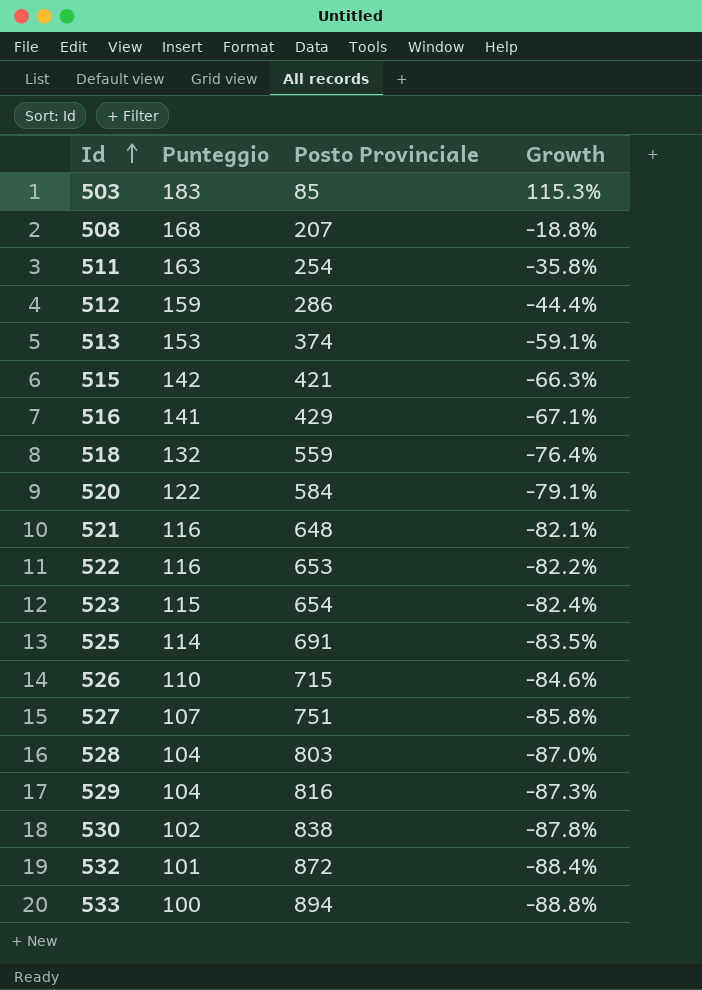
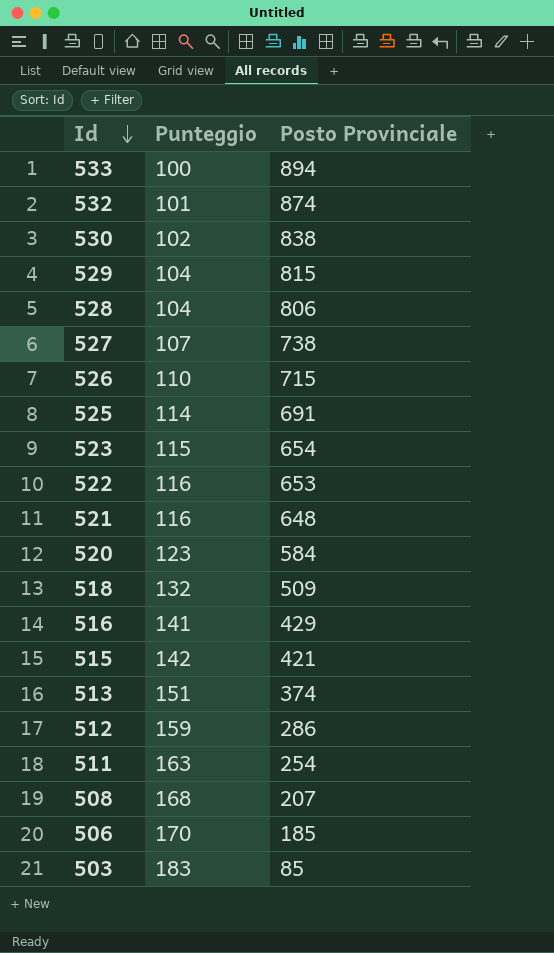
row order: Id ascending -> Id descending
column Growth | formula: ([Punteggio] - [Posto Provinciale]) / [Posto Provinciale] -> none
532 | Posto Provinciale: 872 -> 874
529 | Posto Provinciale: 816 -> 815
528 | Posto Provinciale: 803 -> 806
527 | Posto Provinciale: 751 -> 738
520 | Punteggio: 122 -> 123
518 | Posto Provinciale: 559 -> 509
513 | Punteggio: 153 -> 151
row 506: none -> 170 | 185

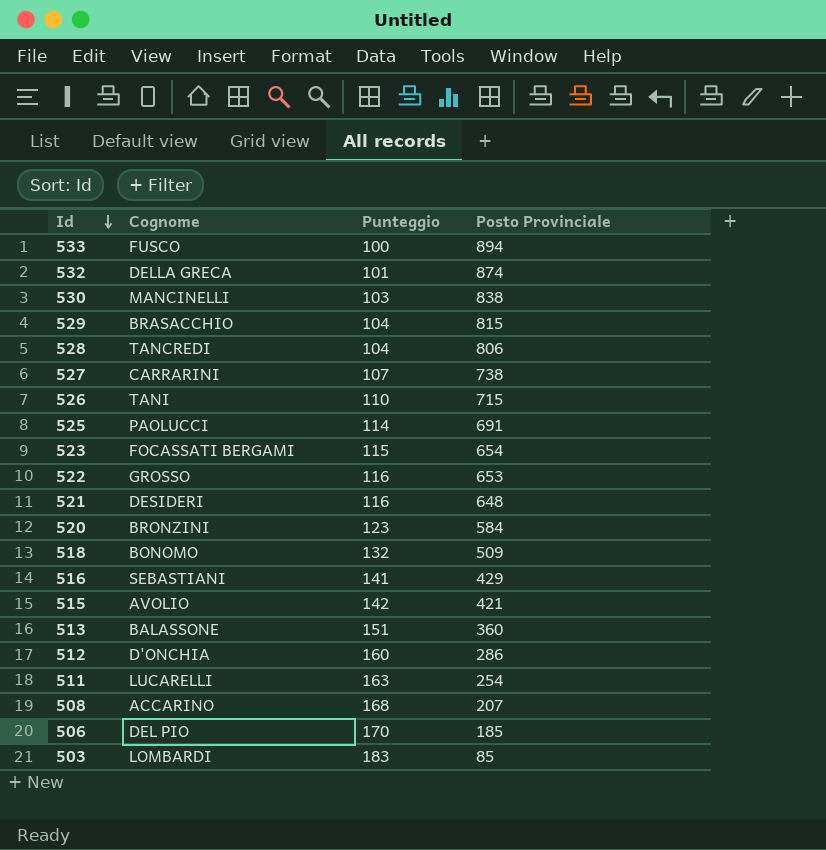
column Cognome | position: none -> 2
530 | Punteggio: 102 -> 103
513 | Posto Provinciale: 374 -> 360
512 | Punteggio: 159 -> 160

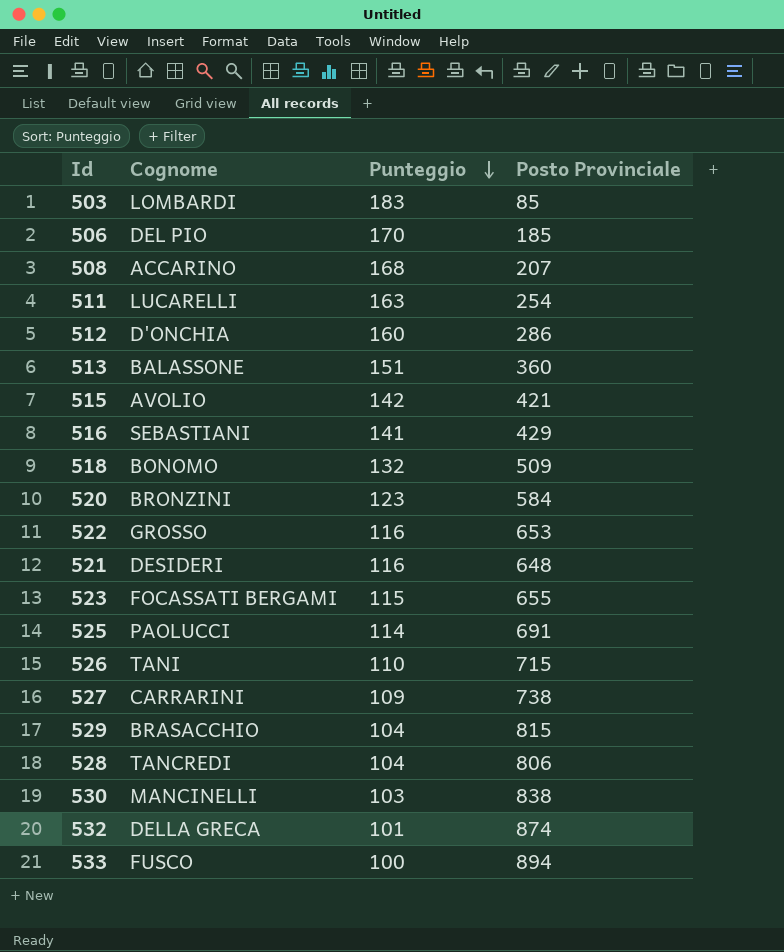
row order: Id descending -> Punteggio descending
523 | Posto Provinciale: 654 -> 655
527 | Punteggio: 107 -> 109

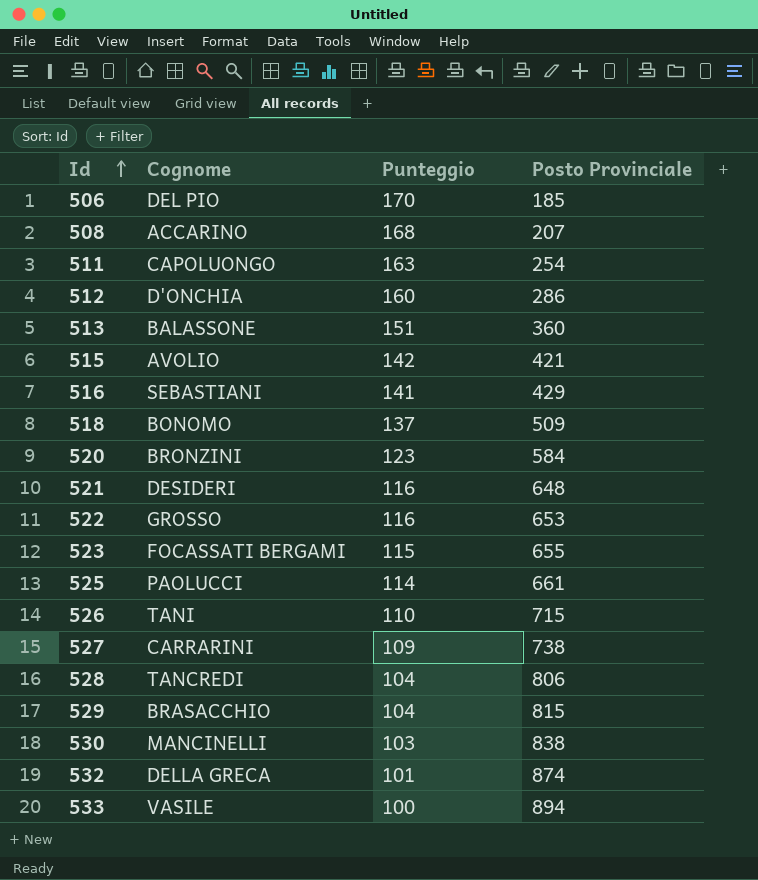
row order: Punteggio descending -> Id ascending
row 503: LOMBARDI | 183 | 85 -> none
511 | Cognome: LUCARELLI -> CAPOLUONGO
518 | Punteggio: 132 -> 137
525 | Posto Provinciale: 691 -> 661
533 | Cognome: FUSCO -> VASILE

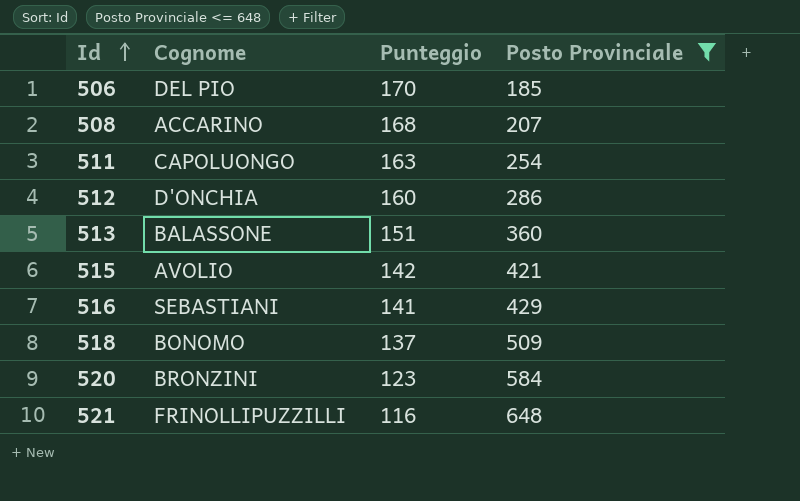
filter: none -> Posto Provinciale <= 648
521 | Cognome: DESIDERI -> FRINOLLIPUZZILLI

